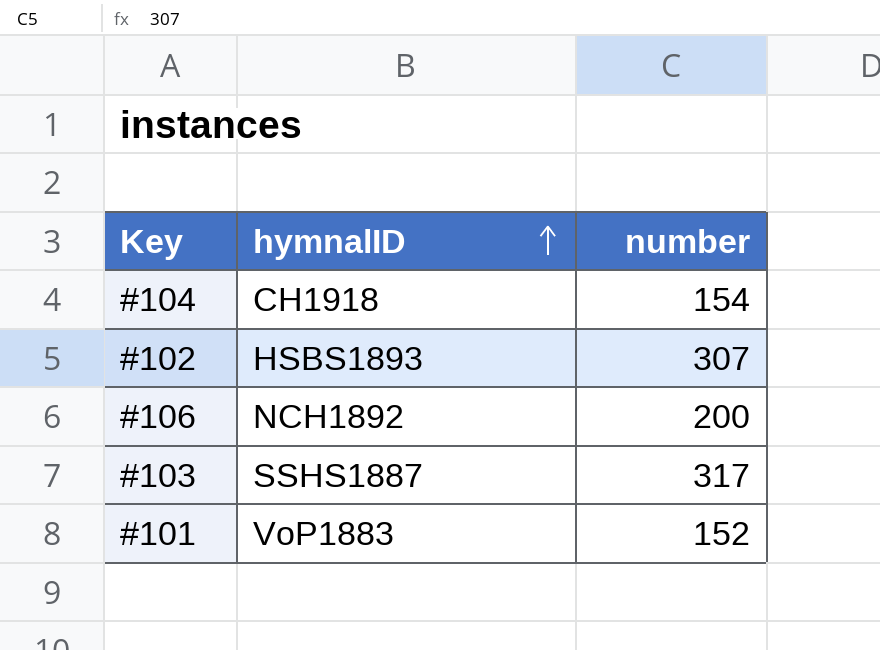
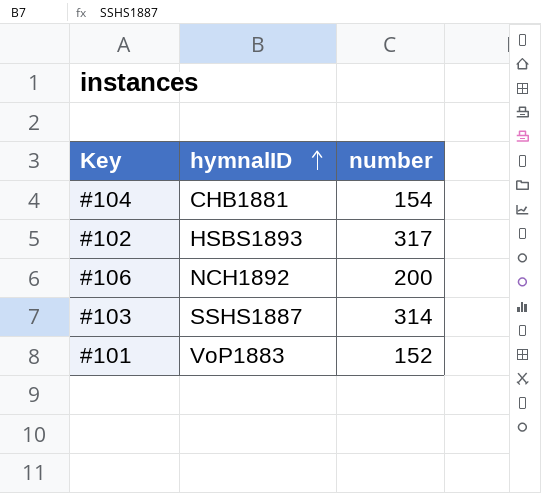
#104 | hymnalID: CH1918 -> CHB1881
#102 | number: 307 -> 317
#103 | number: 317 -> 314

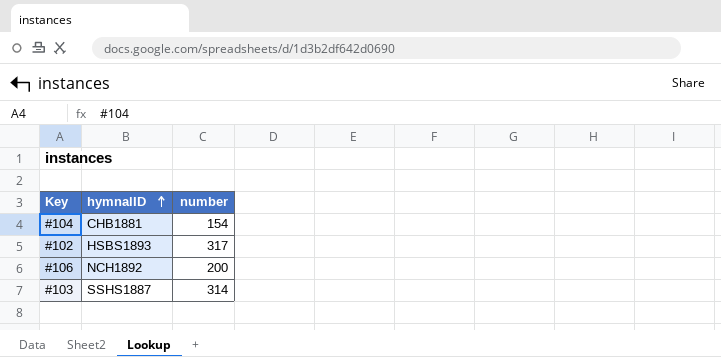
row #101: VoP1883 | 152 -> none

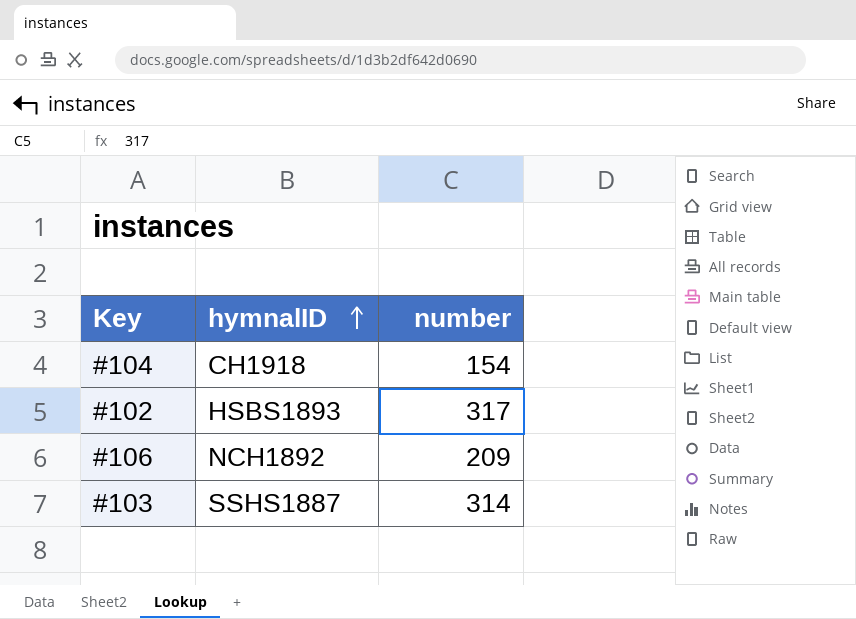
#104 | hymnalID: CHB1881 -> CH1918
#106 | number: 200 -> 209

